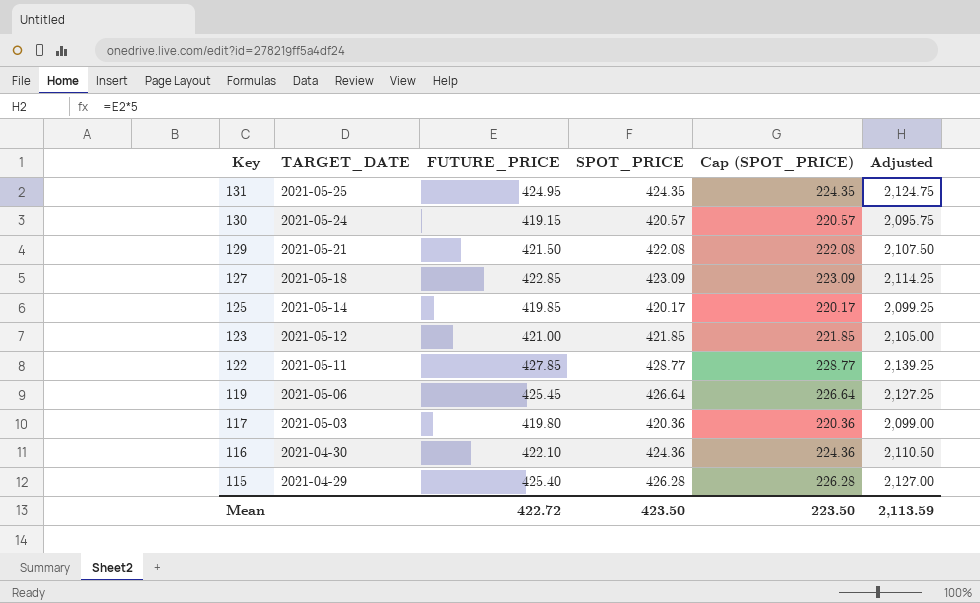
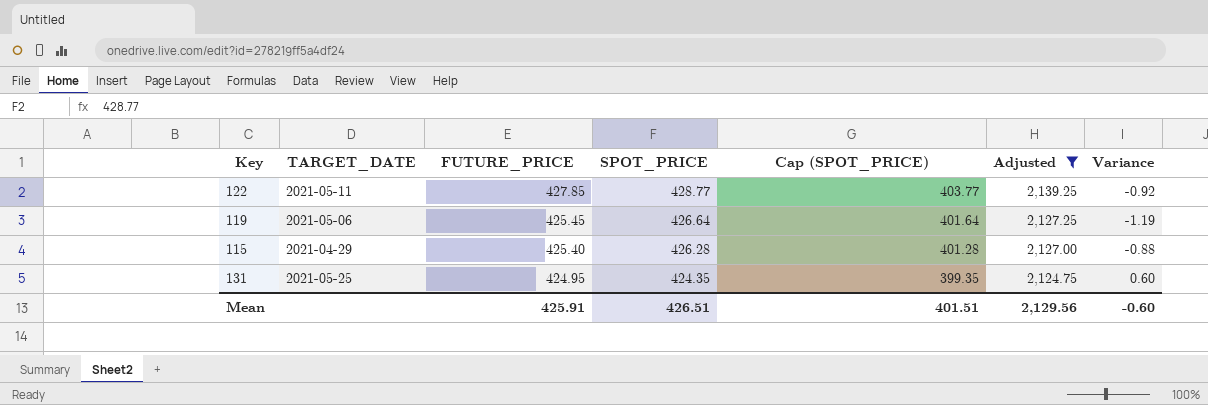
filter: none -> Adjusted >= 2,124.75
row order: Key descending -> FUTURE_PRICE descending
column Cap (SPOT_PRICE) | formula: [SPOT_PRICE] - 200 -> [SPOT_PRICE] - 25
column Variance | formula: none -> [FUTURE_PRICE] - [SPOT_PRICE]
Mean | FUTURE_PRICE: 422.72 -> 425.91
Mean | SPOT_PRICE: 423.50 -> 426.51
Mean | Cap (SPOT_PRICE): 223.50 -> 401.51
Mean | Adjusted: 2,113.59 -> 2,129.56

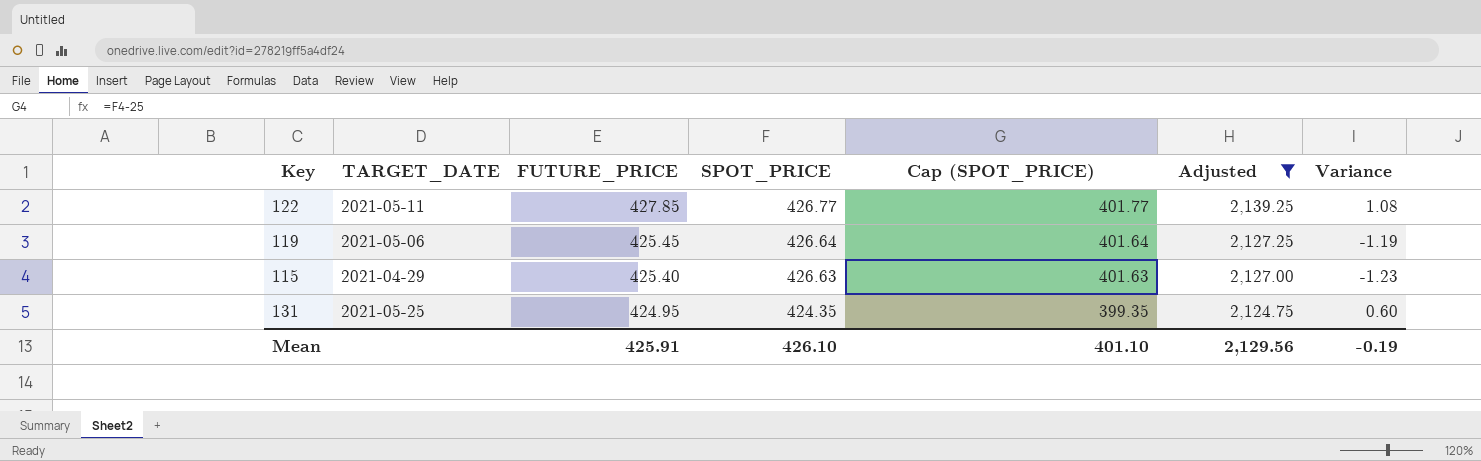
122 | SPOT_PRICE: 428.77 -> 426.77
122 | Cap (SPOT_PRICE): 403.77 -> 401.77
122 | Variance: -0.92 -> 1.08
115 | SPOT_PRICE: 426.28 -> 426.63
115 | Cap (SPOT_PRICE): 401.28 -> 401.63
115 | Variance: -0.88 -> -1.23
Mean | SPOT_PRICE: 426.51 -> 426.10
Mean | Cap (SPOT_PRICE): 401.51 -> 401.10
Mean | Variance: -0.60 -> -0.19

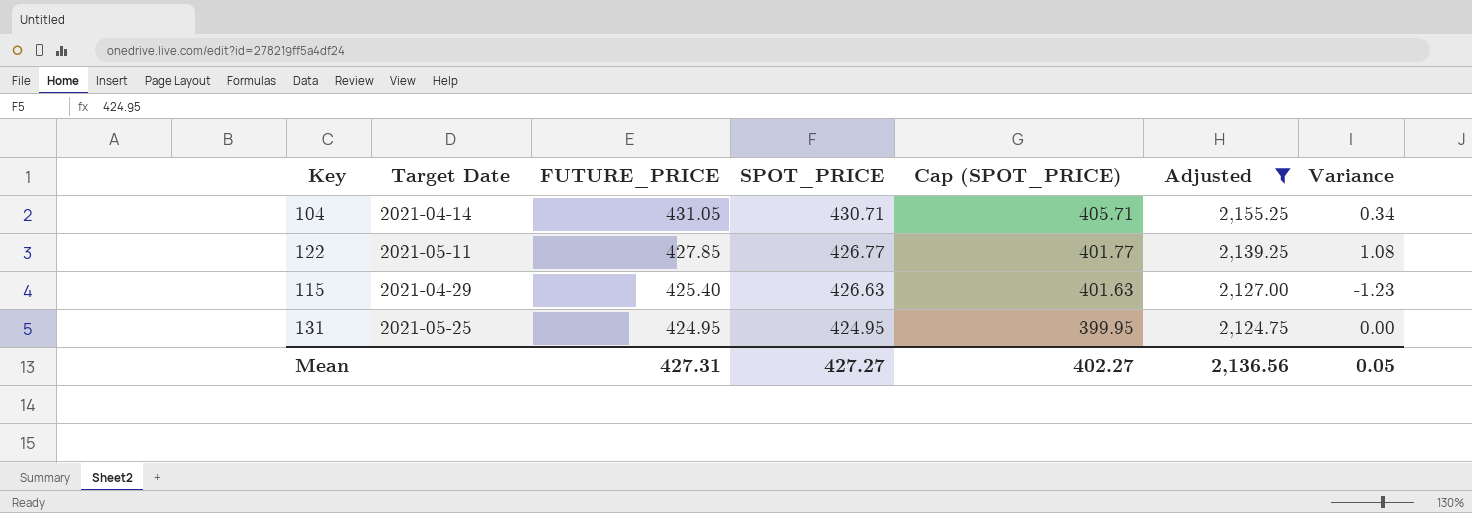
column name: TARGET_DATE -> Target Date
row 119: 2021-05-06 | 425.45 | 426.64 | 401.64 | 2,127.25 | -1.19 -> none
row 104: none -> 2021-04-14 | 431.05 | 430.71 | 405.71 | 2,155.25 | 0.34
131 | SPOT_PRICE: 424.35 -> 424.95
131 | Cap (SPOT_PRICE): 399.35 -> 399.95
131 | Variance: 0.60 -> 0.00
Mean | FUTURE_PRICE: 425.91 -> 427.31
Mean | SPOT_PRICE: 426.10 -> 427.27
Mean | Cap (SPOT_PRICE): 401.10 -> 402.27
Mean | Adjusted: 2,129.56 -> 2,136.56
Mean | Variance: -0.19 -> 0.05

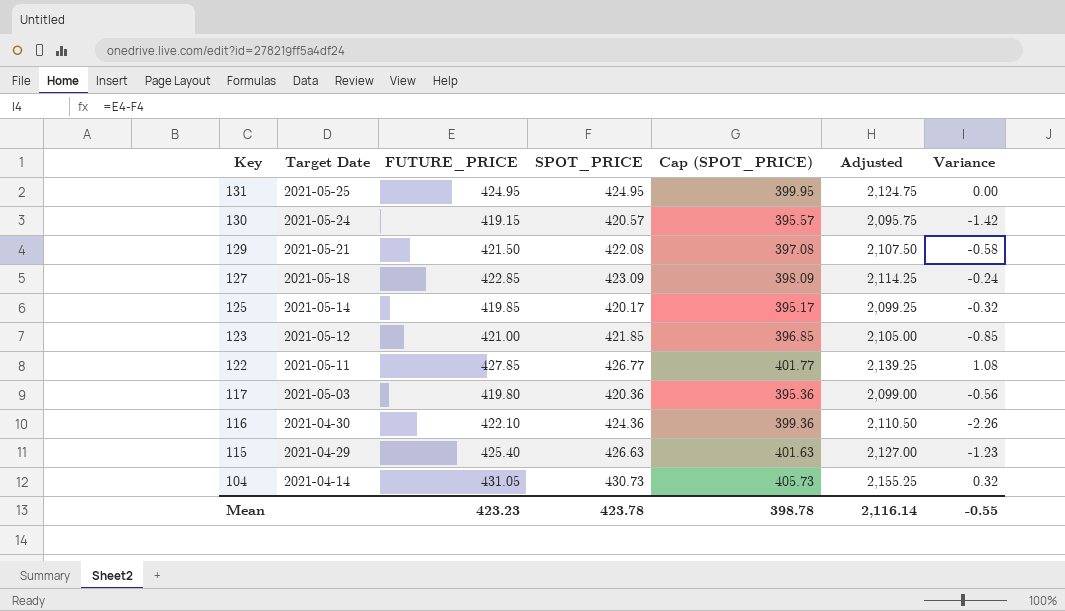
filter: Adjusted >= 2,124.75 -> none
row order: FUTURE_PRICE descending -> Key descending
104 | SPOT_PRICE: 430.71 -> 430.73
104 | Cap (SPOT_PRICE): 405.71 -> 405.73
104 | Variance: 0.34 -> 0.32
Mean | FUTURE_PRICE: 427.31 -> 423.23
Mean | SPOT_PRICE: 427.27 -> 423.78
Mean | Cap (SPOT_PRICE): 402.27 -> 398.78
Mean | Adjusted: 2,136.56 -> 2,116.14
Mean | Variance: 0.05 -> -0.55

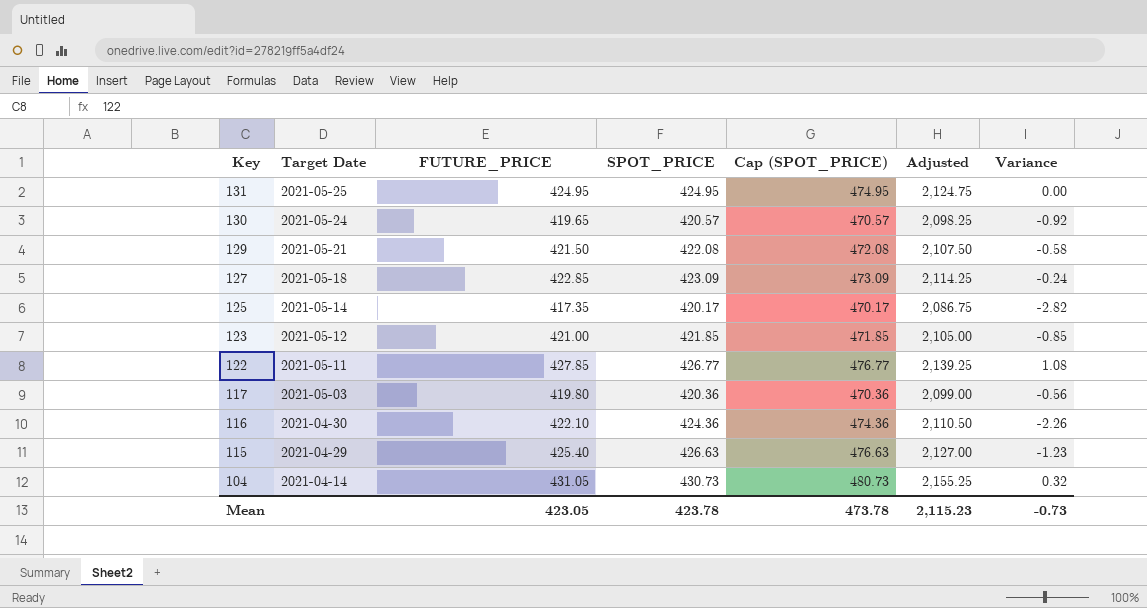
column Cap (SPOT_PRICE) | formula: [SPOT_PRICE] - 25 -> [SPOT_PRICE] + 50
130 | FUTURE_PRICE: 419.15 -> 419.65
130 | Adjusted: 2,095.75 -> 2,098.25
130 | Variance: -1.42 -> -0.92
125 | FUTURE_PRICE: 419.85 -> 417.35
125 | Adjusted: 2,099.25 -> 2,086.75
125 | Variance: -0.32 -> -2.82
Mean | FUTURE_PRICE: 423.23 -> 423.05
Mean | Cap (SPOT_PRICE): 398.78 -> 473.78
Mean | Adjusted: 2,116.14 -> 2,115.23
Mean | Variance: -0.55 -> -0.73

